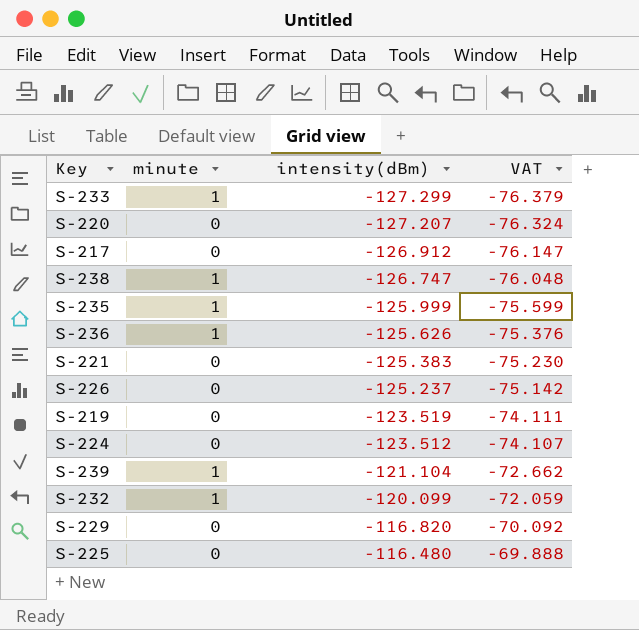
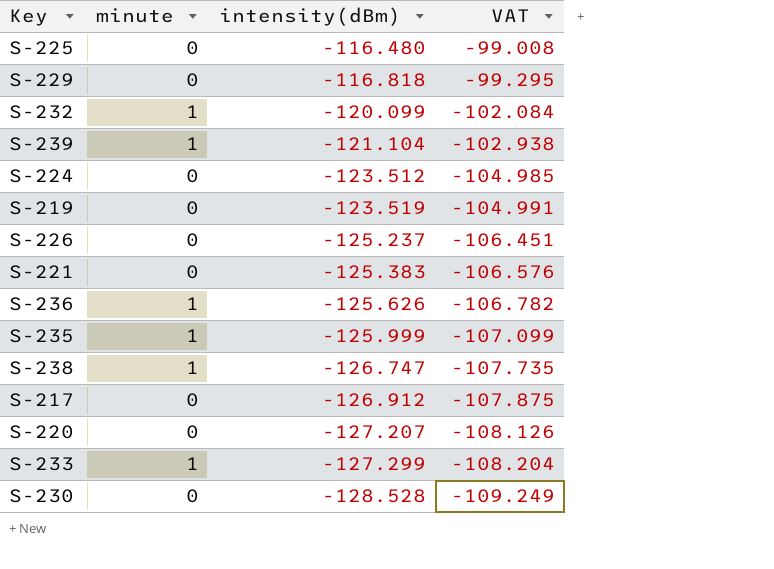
row order: intensity(dBm) ascending -> intensity(dBm) descending
column VAT | formula: [intensity(dBm)] * 0.6 -> [intensity(dBm)] * 0.85
S-229 | intensity(dBm): -116.820 -> -116.818
row S-230: none -> 0 | -128.528 | -109.249

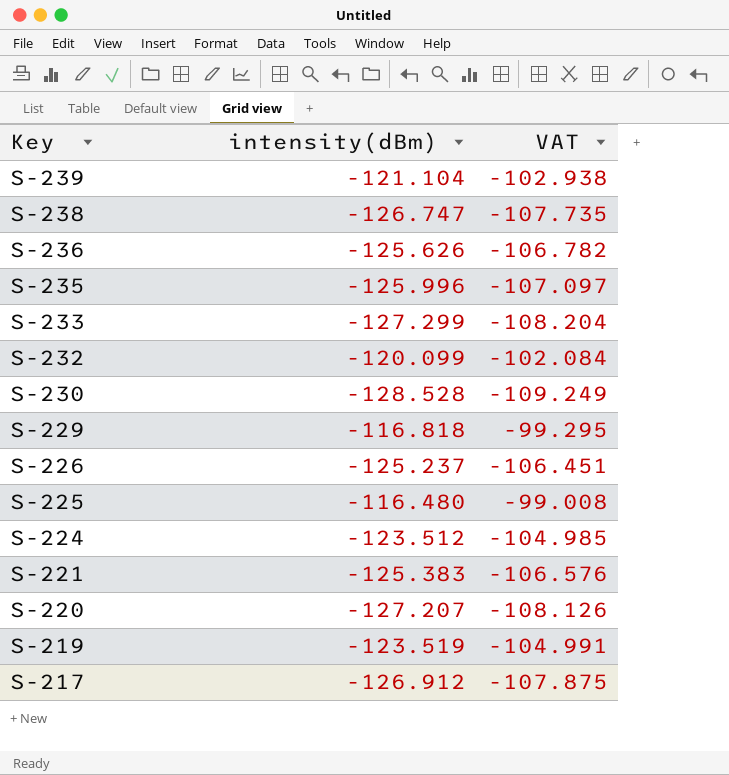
row order: intensity(dBm) descending -> Key descending
column minute | position: 2 -> none
S-235 | intensity(dBm): -125.999 -> -125.996
S-235 | VAT: -107.099 -> -107.097

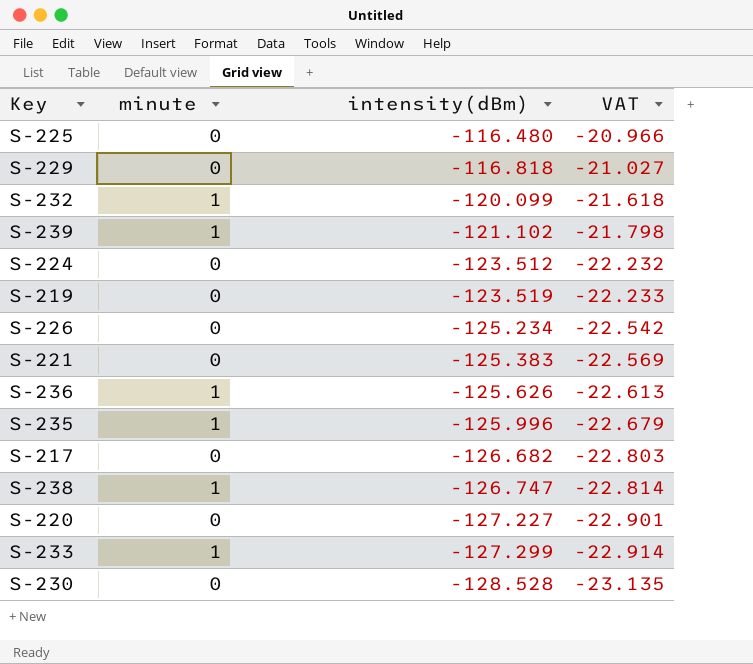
row order: Key descending -> intensity(dBm) descending
column minute | position: none -> 2
column VAT | formula: [intensity(dBm)] * 0.85 -> [intensity(dBm)] * 0.18
S-239 | intensity(dBm): -121.104 -> -121.102
S-226 | intensity(dBm): -125.237 -> -125.234
S-217 | intensity(dBm): -126.912 -> -126.682
S-220 | intensity(dBm): -127.207 -> -127.227

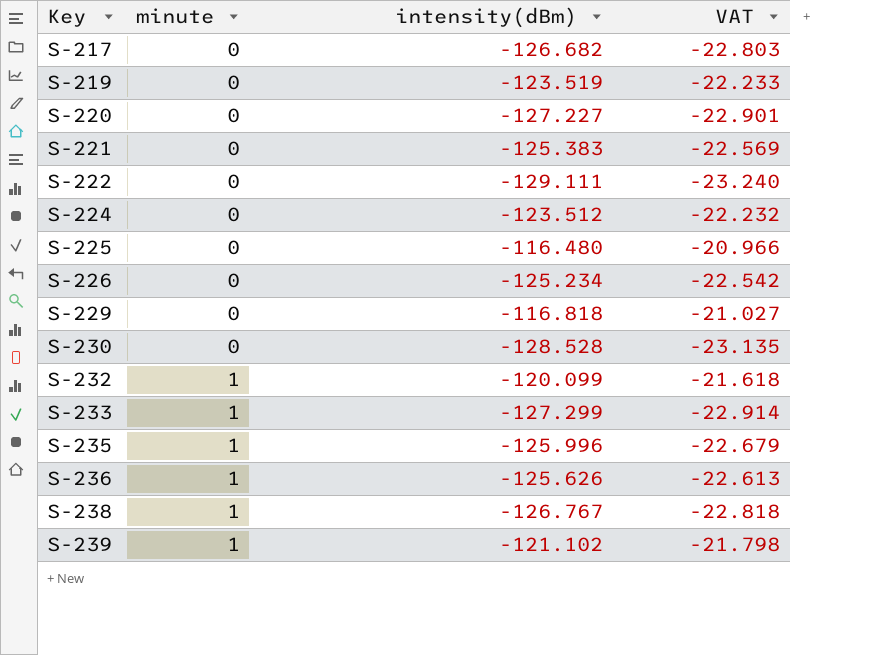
row order: intensity(dBm) descending -> Key ascending
row S-222: none -> 0 | -129.111 | -23.240
S-238 | intensity(dBm): -126.747 -> -126.767
S-238 | VAT: -22.814 -> -22.818

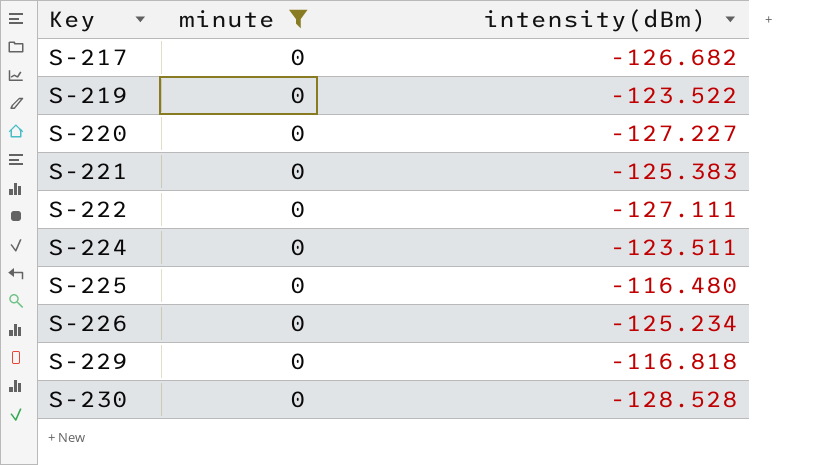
filter: none -> minute = 0
column VAT | formula: [intensity(dBm)] * 0.18 -> none
S-219 | intensity(dBm): -123.519 -> -123.522
S-222 | intensity(dBm): -129.111 -> -127.111
S-224 | intensity(dBm): -123.512 -> -123.511

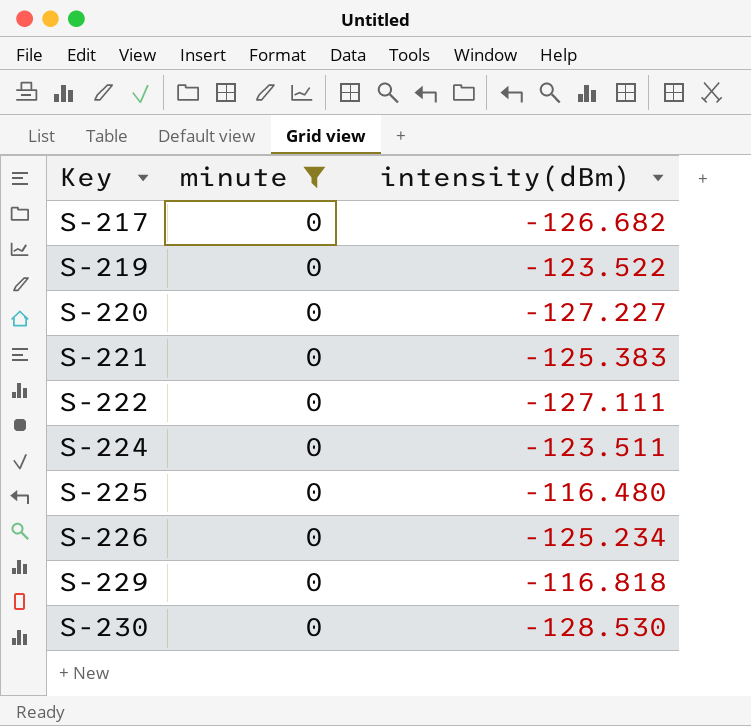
S-230 | intensity(dBm): -128.528 -> -128.530

